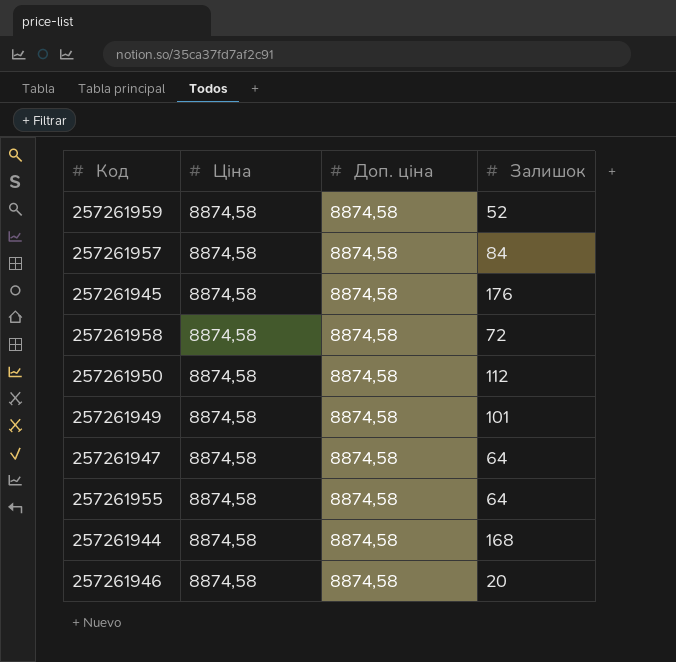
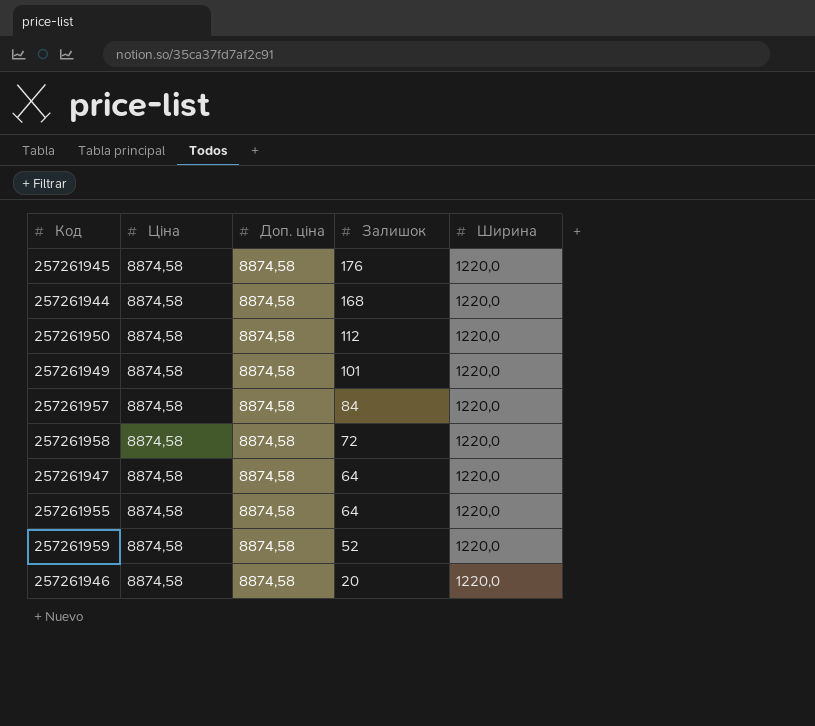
row order: none -> Залишок descending
column Ширина | position: none -> 5

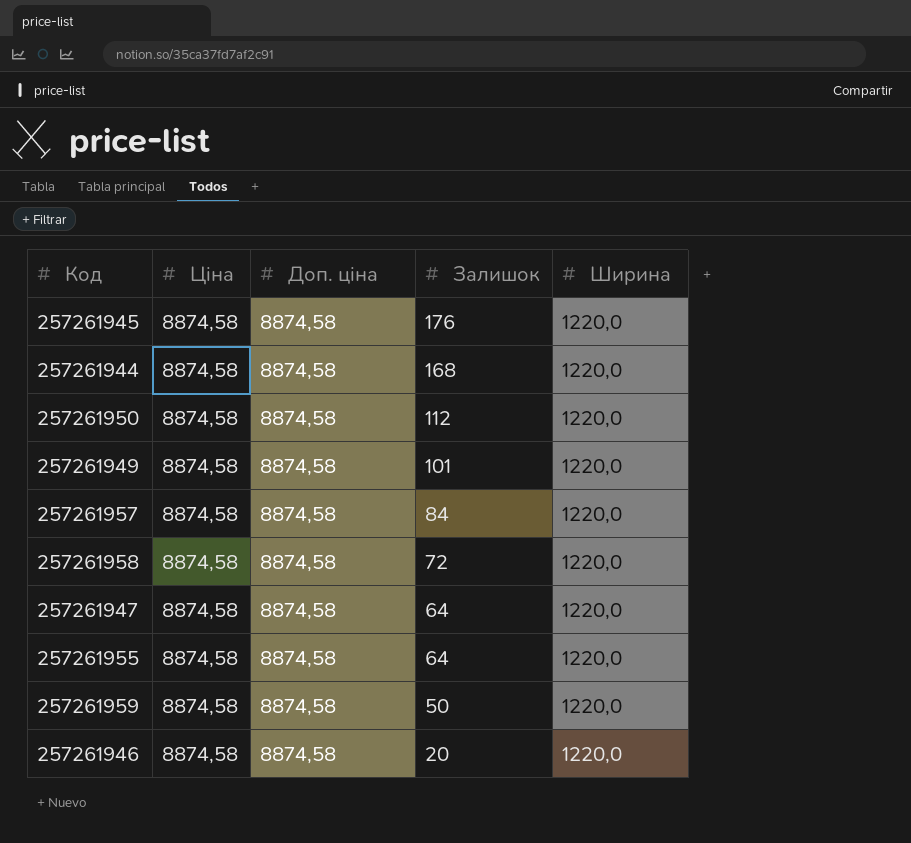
257261959 | Залишок: 52 -> 50

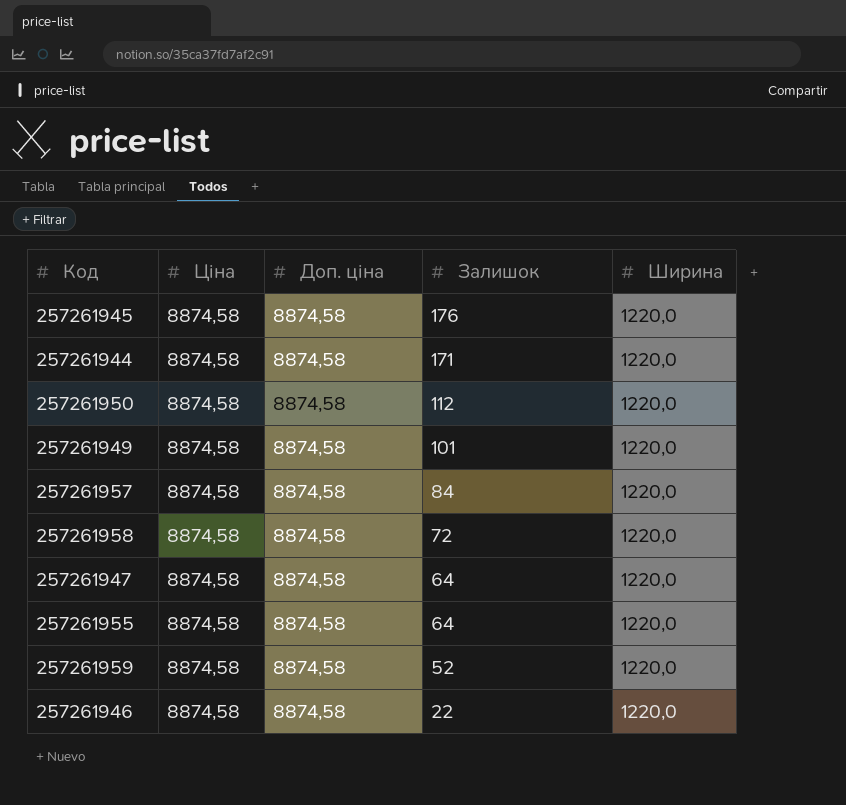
257261944 | Залишок: 168 -> 171
257261959 | Залишок: 50 -> 52
257261946 | Залишок: 20 -> 22

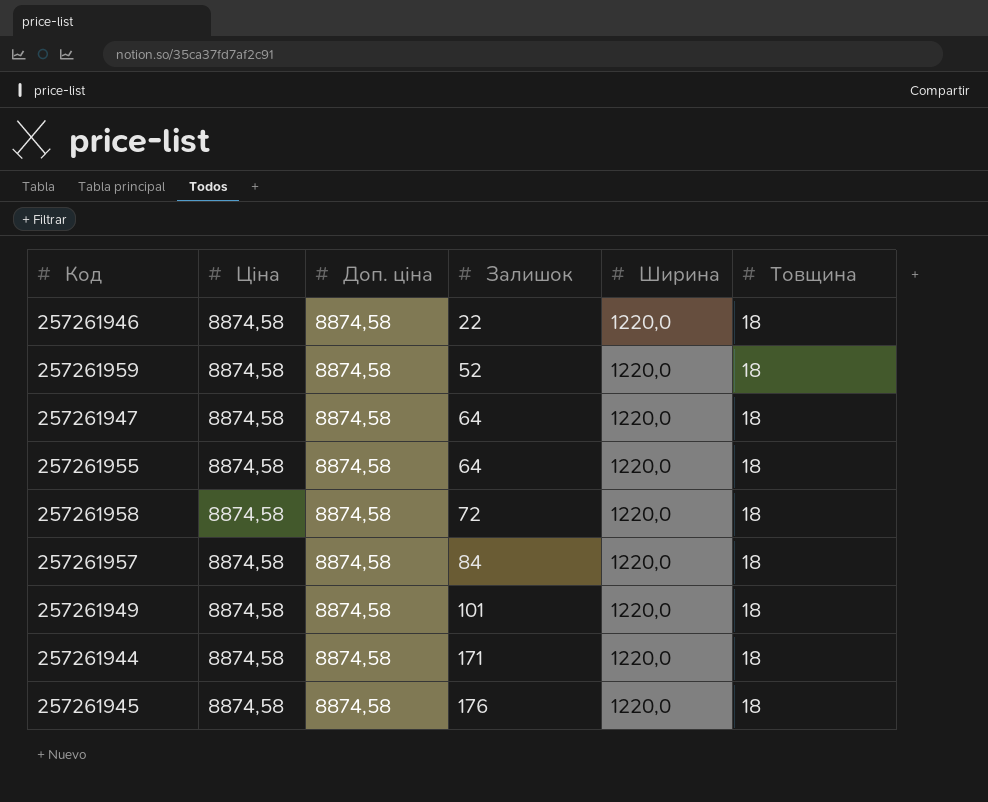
row order: Залишок descending -> Залишок ascending
column Товщина | position: none -> 6
row 257261950: 8874,58 | 8874,58 | 112 | 1220,0 -> none

